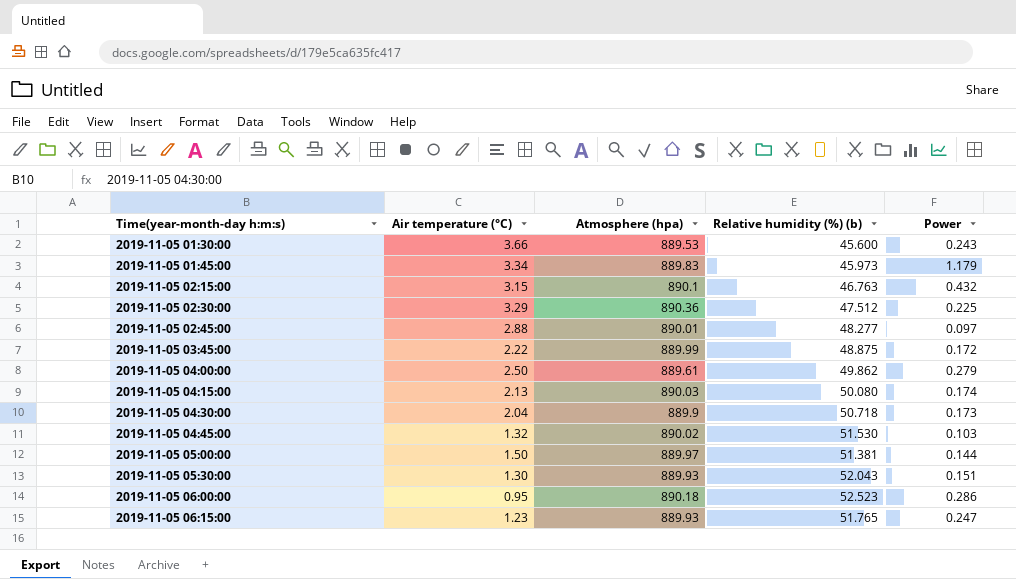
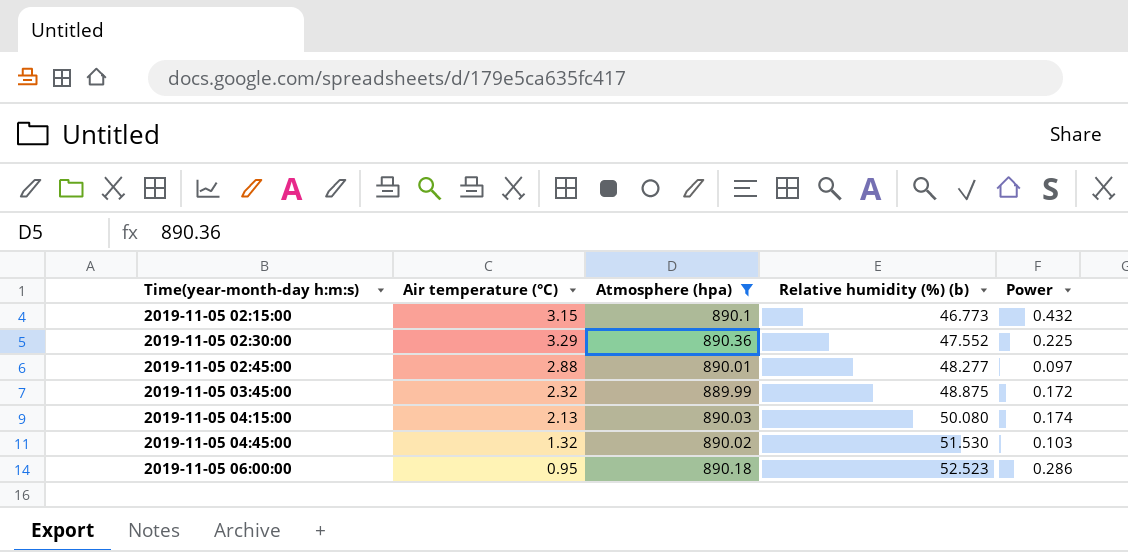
filter: none -> Atmosphere (hpa) >= 889.99
2019-11-05 02:15:00 | Relative humidity (%) (b): 46.763 -> 46.773
2019-11-05 02:30:00 | Relative humidity (%) (b): 47.512 -> 47.552
2019-11-05 03:45:00 | Air temperature (°C): 2.22 -> 2.32

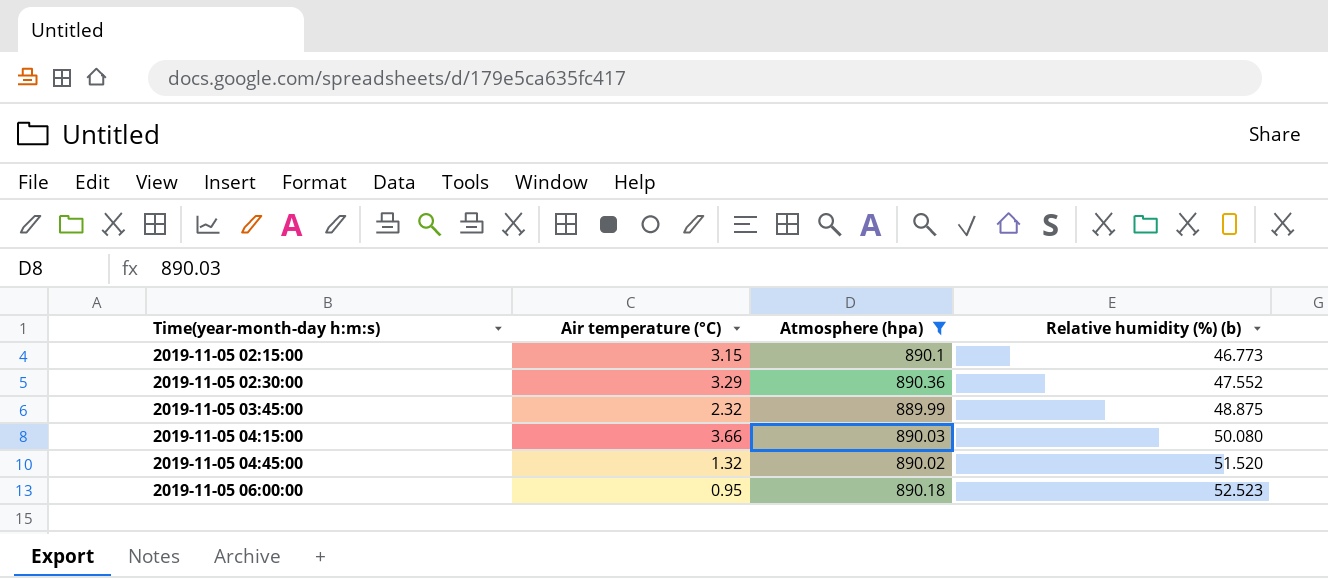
column Power | position: 5 -> none
row 2019-11-05 02:45:00: 2.88 | 890.01 | 48.277 | 0.097 -> none
2019-11-05 04:15:00 | Air temperature (°C): 2.13 -> 3.66
2019-11-05 04:45:00 | Relative humidity (%) (b): 51.530 -> 51.520

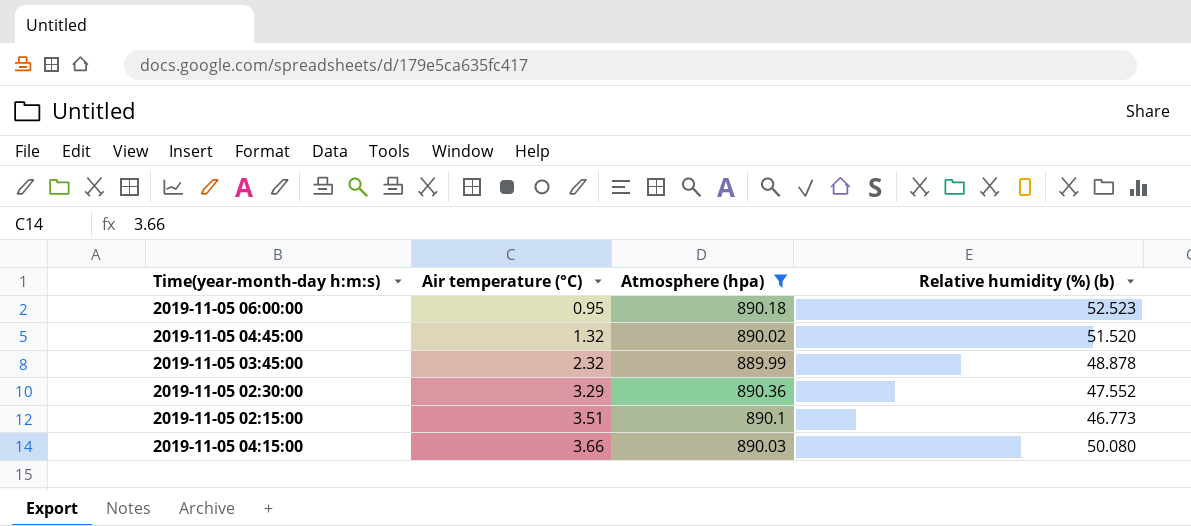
row order: Time(year-month-day h:m:s) ascending -> Air temperature (°C) ascending
2019-11-05 03:45:00 | Relative humidity (%) (b): 48.875 -> 48.878
2019-11-05 02:15:00 | Air temperature (°C): 3.15 -> 3.51

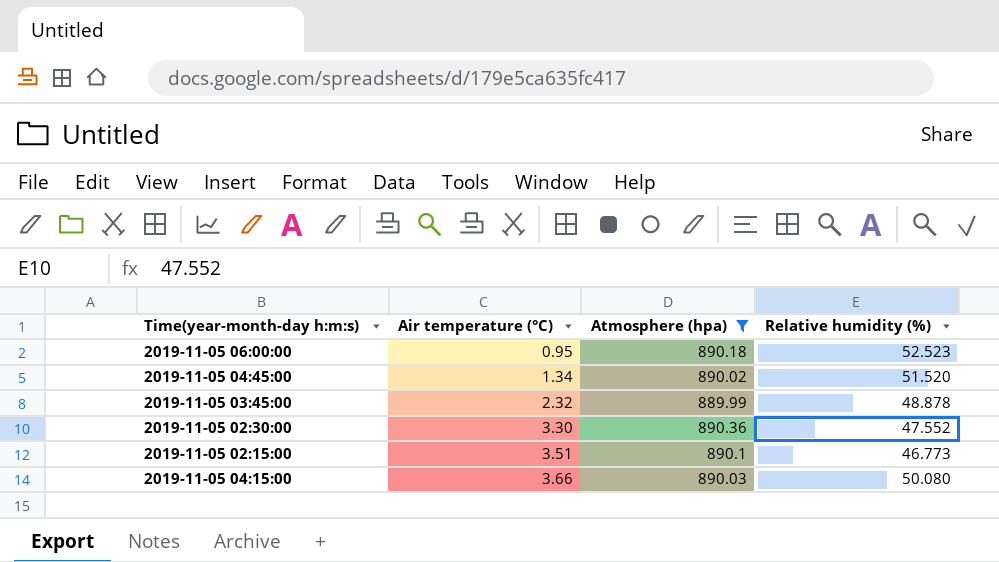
column name: Relative humidity (%) (b) -> Relative humidity (%)
2019-11-05 04:45:00 | Air temperature (°C): 1.32 -> 1.34
2019-11-05 02:30:00 | Air temperature (°C): 3.29 -> 3.30

